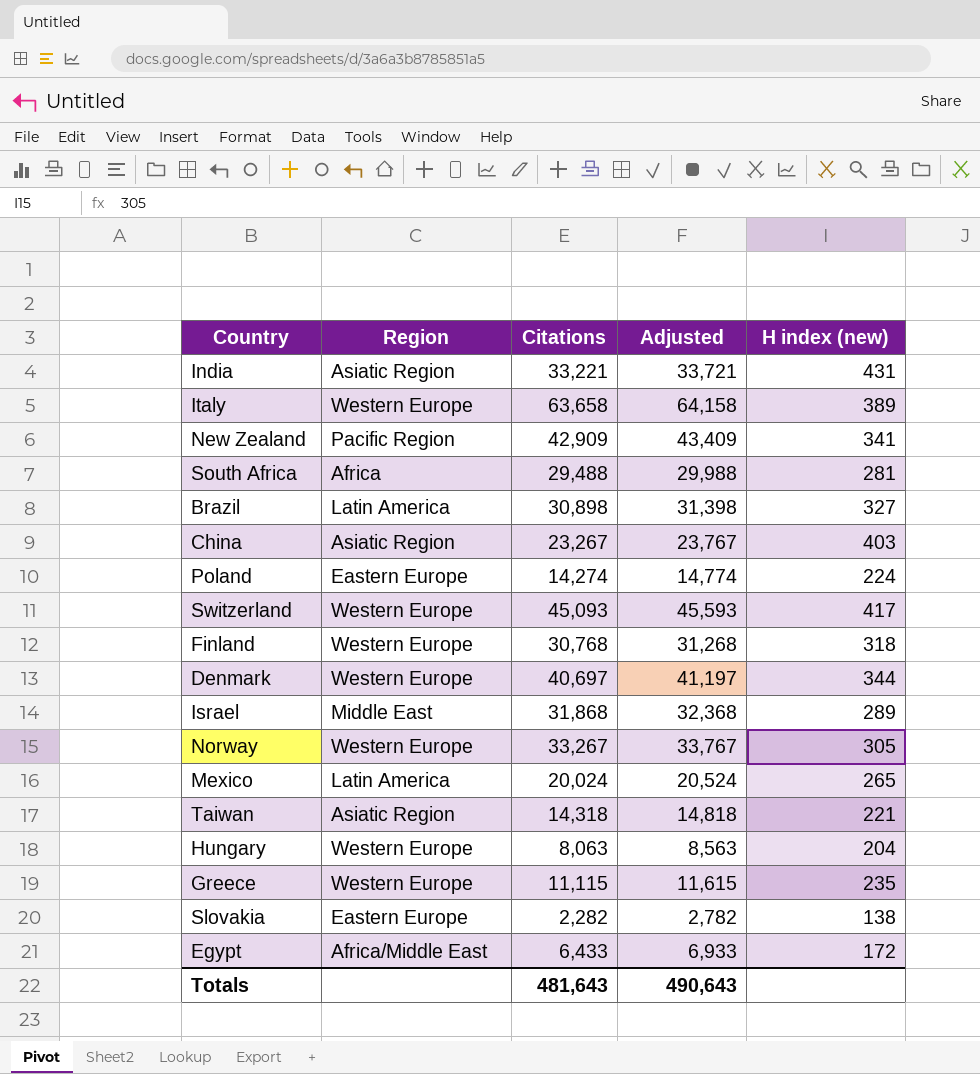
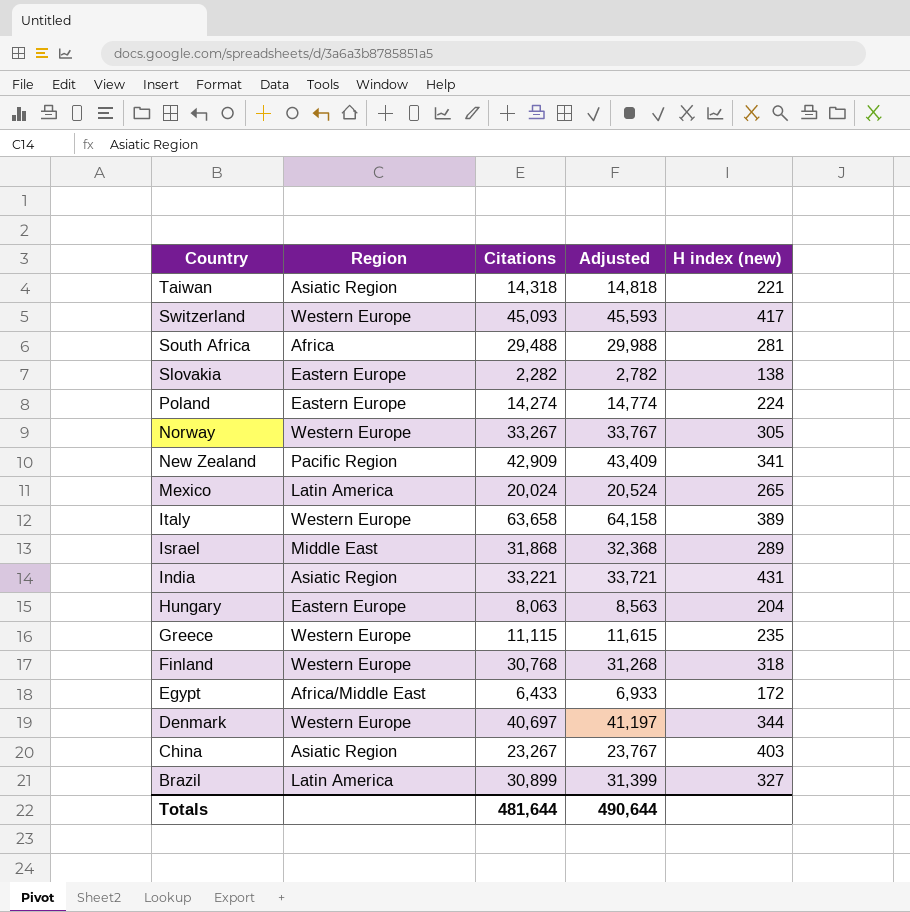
row order: none -> Country descending
Hungary | Region: Western Europe -> Eastern Europe
Brazil | Citations: 30,898 -> 30,899
Brazil | Adjusted: 31,398 -> 31,399
Totals | Citations: 481,643 -> 481,644
Totals | Adjusted: 490,643 -> 490,644

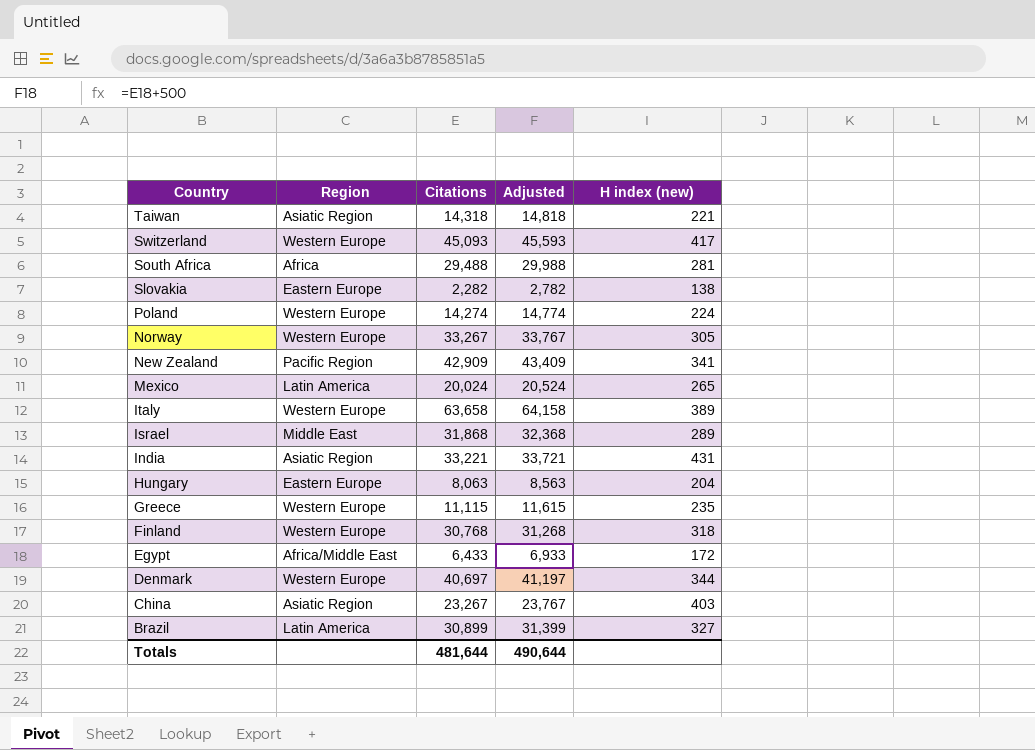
Poland | Region: Eastern Europe -> Western Europe

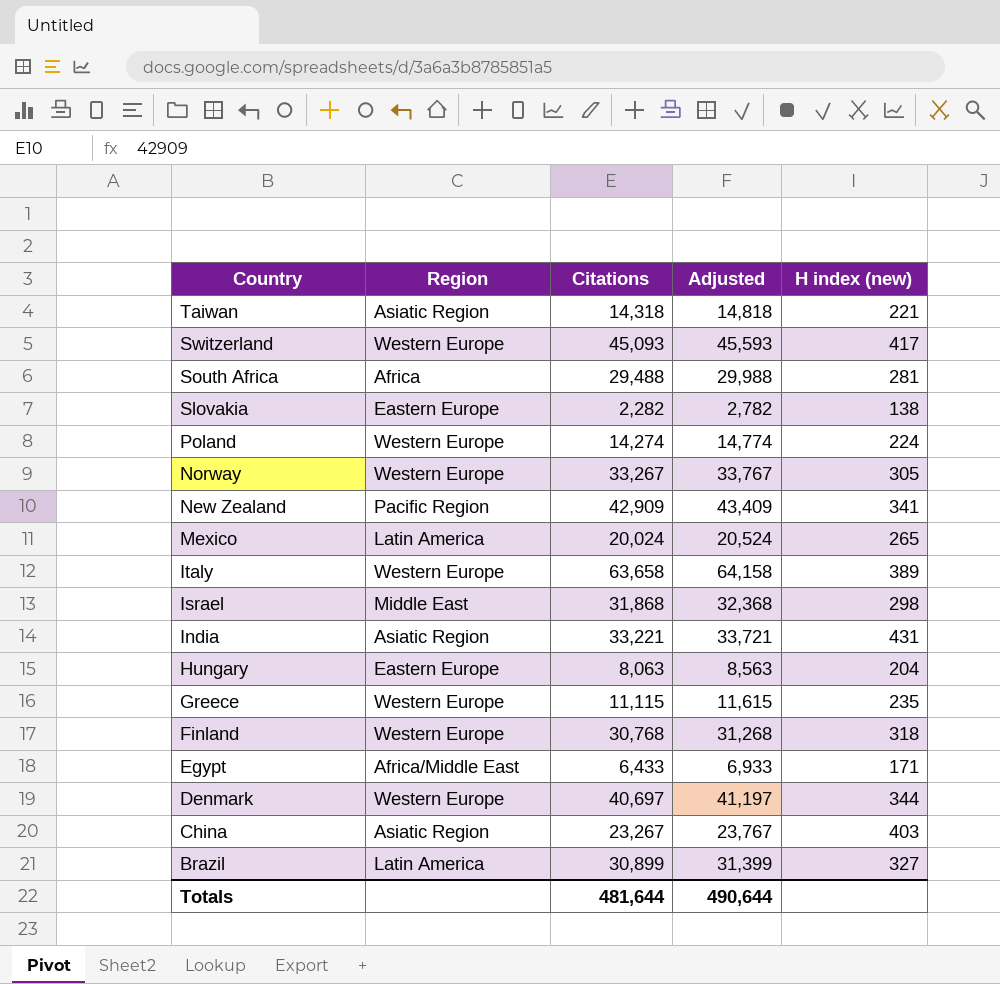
Israel | H index (new): 289 -> 298
Egypt | H index (new): 172 -> 171

